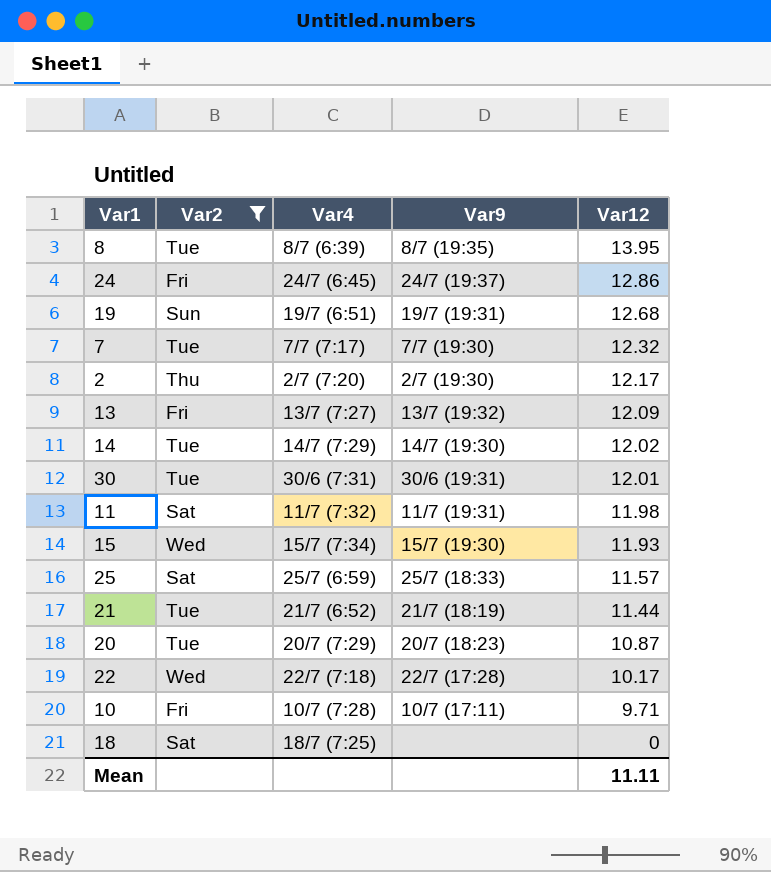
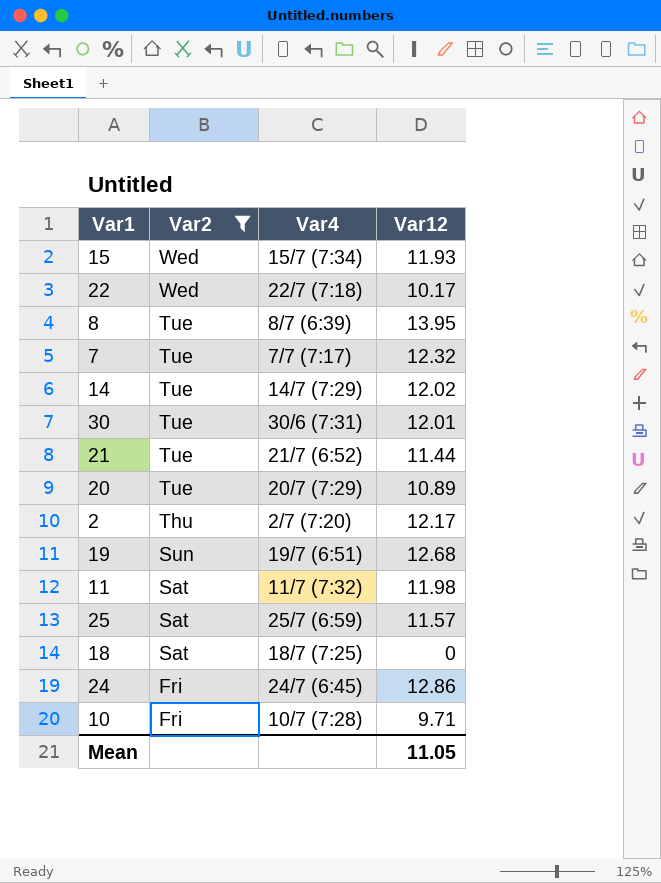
row order: Var12 descending -> Var2 descending
column Var9 | position: 4 -> none
row 13: Fri | 13/7 (7:27) | 13/7 (19:32) | 12.09 -> none
20 | Var12: 10.87 -> 10.89
Mean | Var12: 11.11 -> 11.05

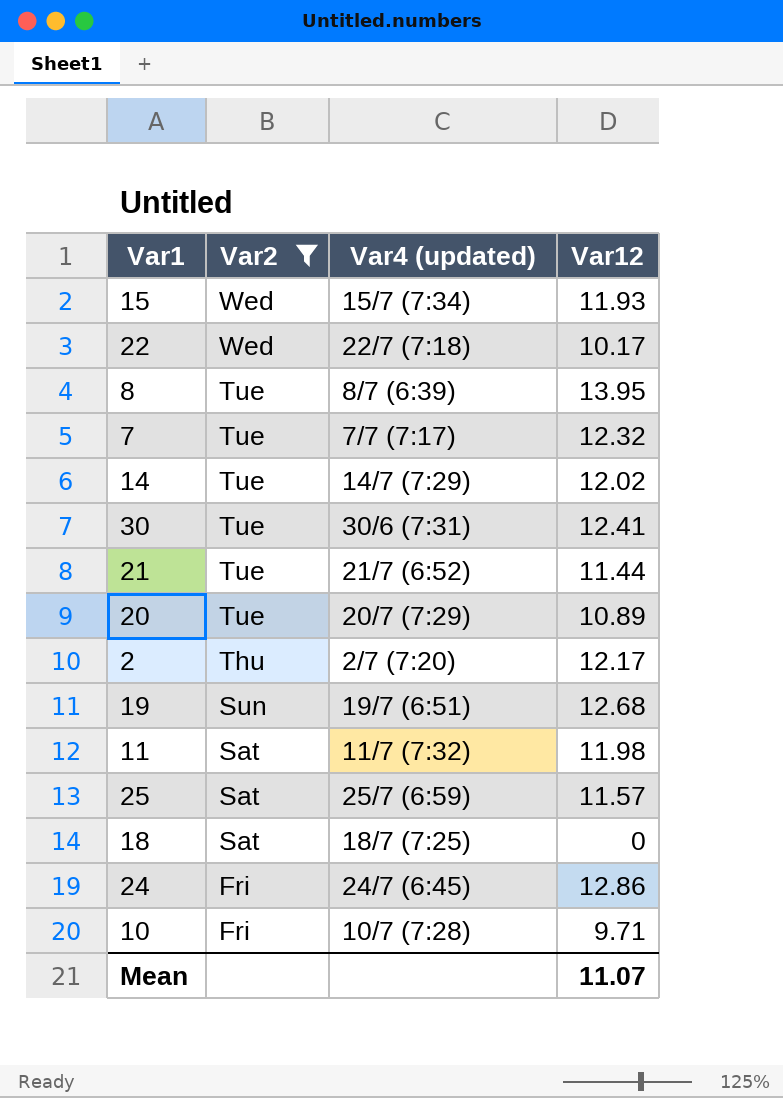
column name: Var4 -> Var4 (updated)
30 | Var12: 12.01 -> 12.41
Mean | Var12: 11.05 -> 11.07

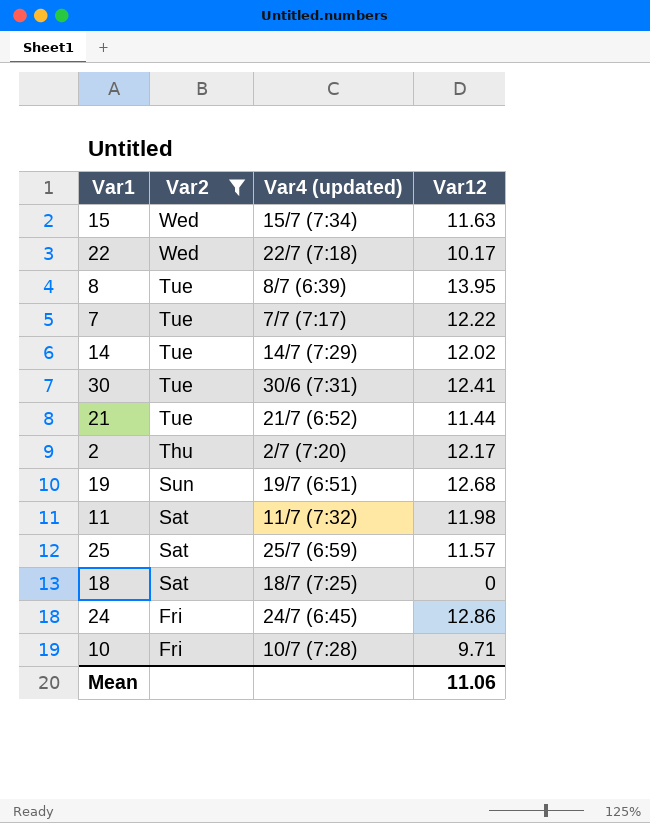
row 20: Tue | 20/7 (7:29) | 10.89 -> none
15 | Var12: 11.93 -> 11.63
7 | Var12: 12.32 -> 12.22
Mean | Var12: 11.07 -> 11.06

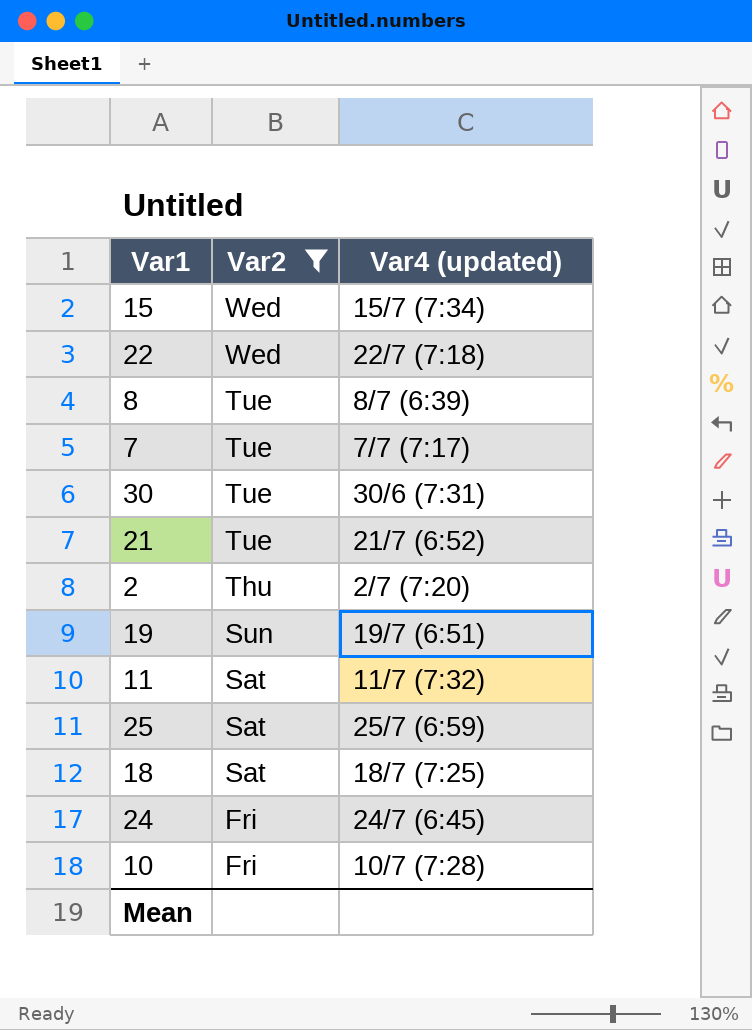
column Var12 | position: 4 -> none
row 14: Tue | 14/7 (7:29) | 12.02 -> none

